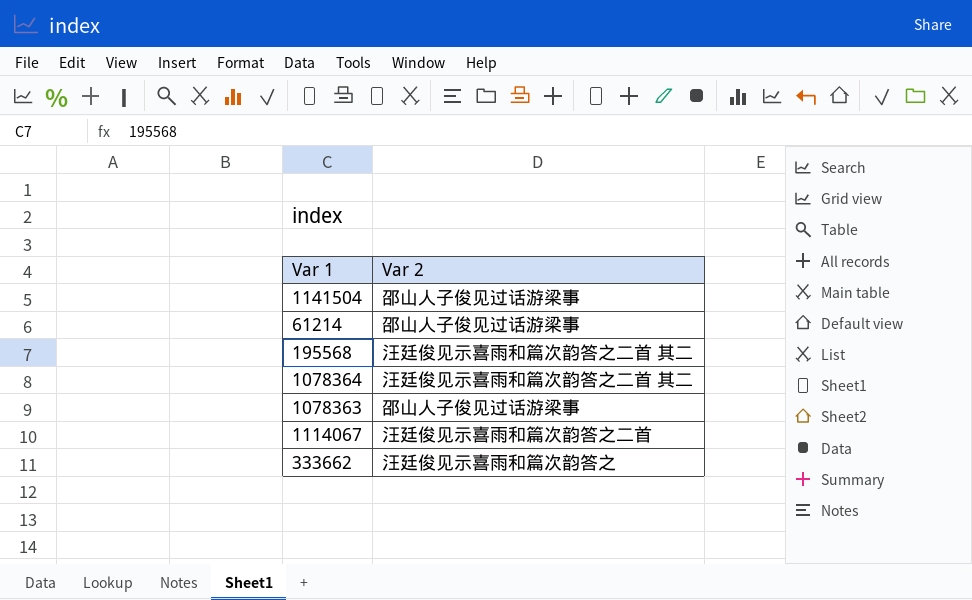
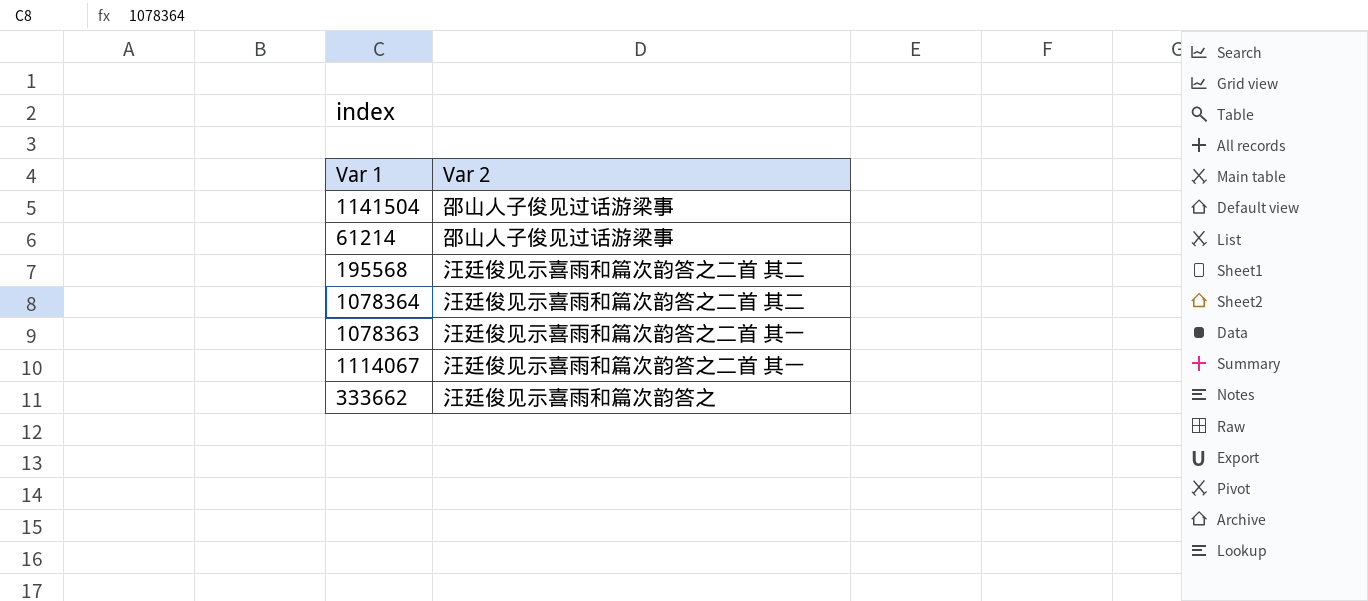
1078363 | Var 2: 邵山人子俊见过话游梁事 -> 汪廷俊见示喜雨和篇次韵答之二首 其一
1114067 | Var 2: 汪廷俊见示喜雨和篇次韵答之二首 -> 汪廷俊见示喜雨和篇次韵答之二首 其一

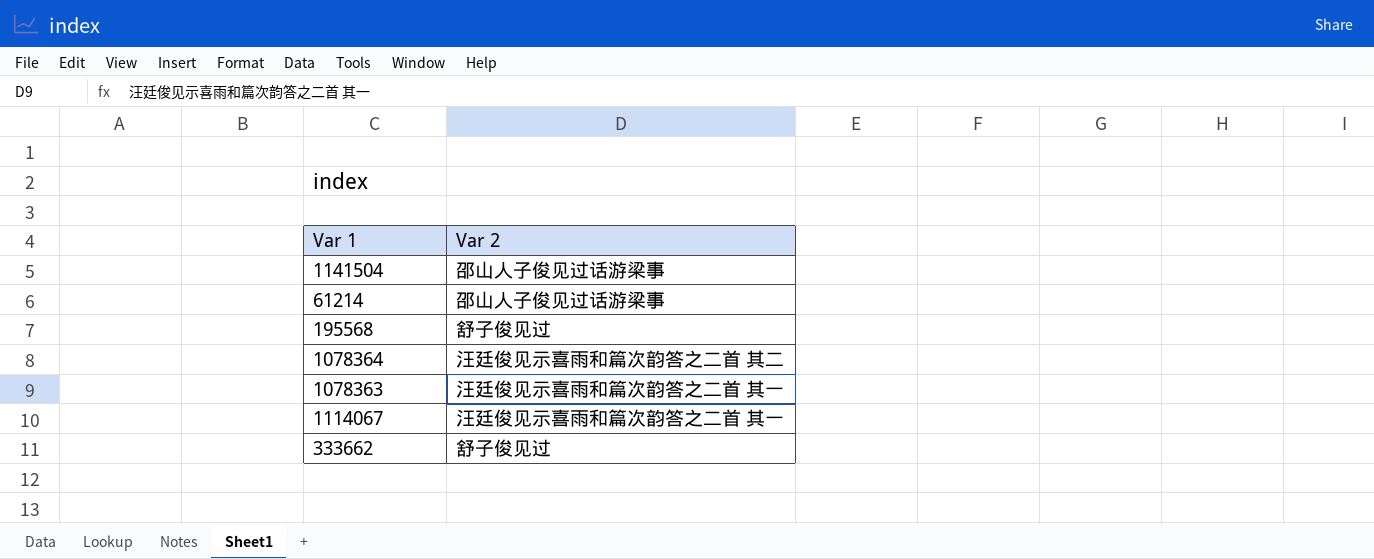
195568 | Var 2: 汪廷俊见示喜雨和篇次韵答之二首 其二 -> 舒子俊见过
333662 | Var 2: 汪廷俊见示喜雨和篇次韵答之 -> 舒子俊见过

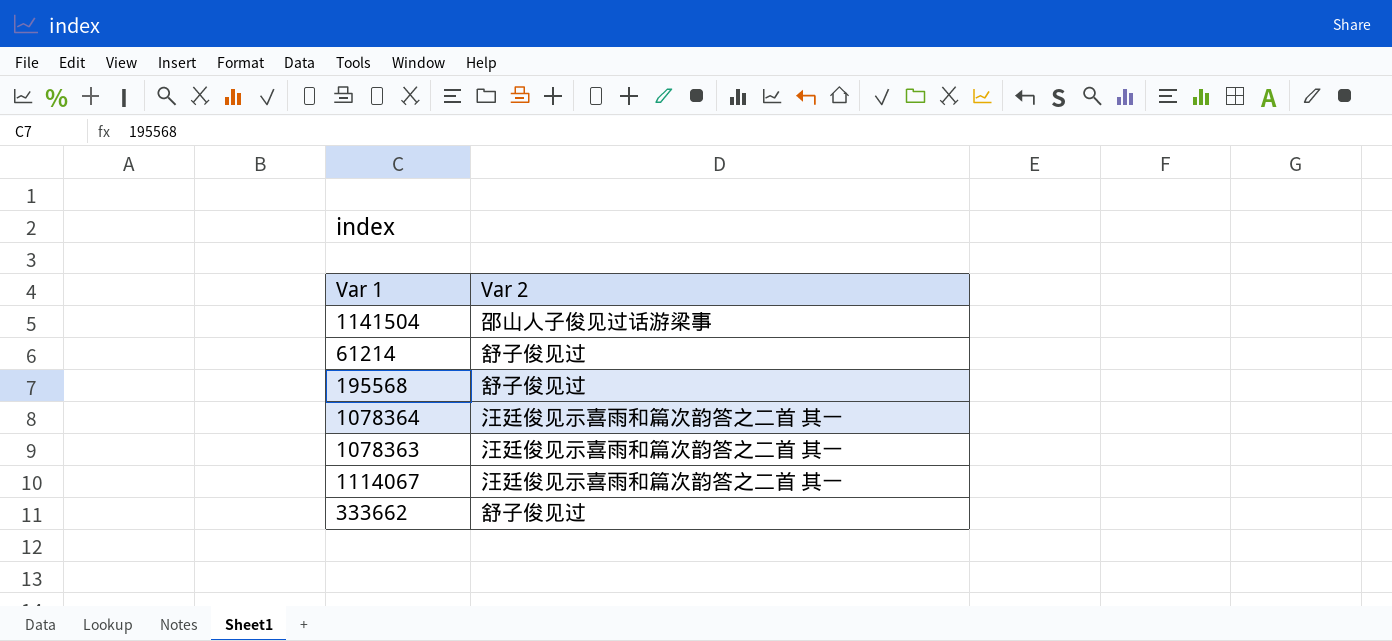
61214 | Var 2: 邵山人子俊见过话游梁事 -> 舒子俊见过
1078364 | Var 2: 汪廷俊见示喜雨和篇次韵答之二首 其二 -> 汪廷俊见示喜雨和篇次韵答之二首 其一

